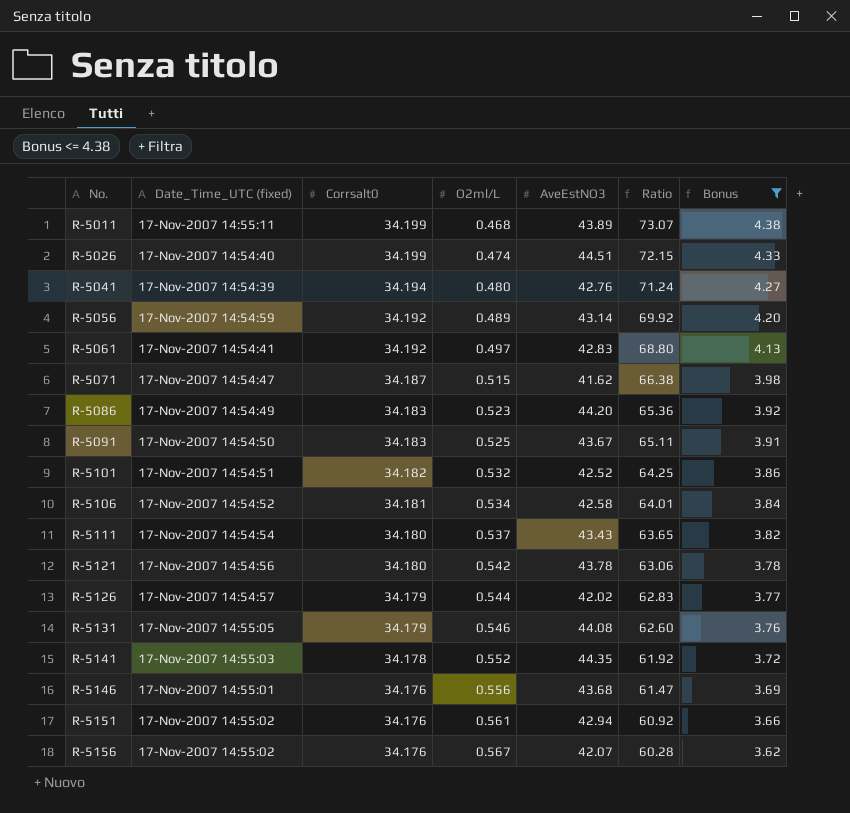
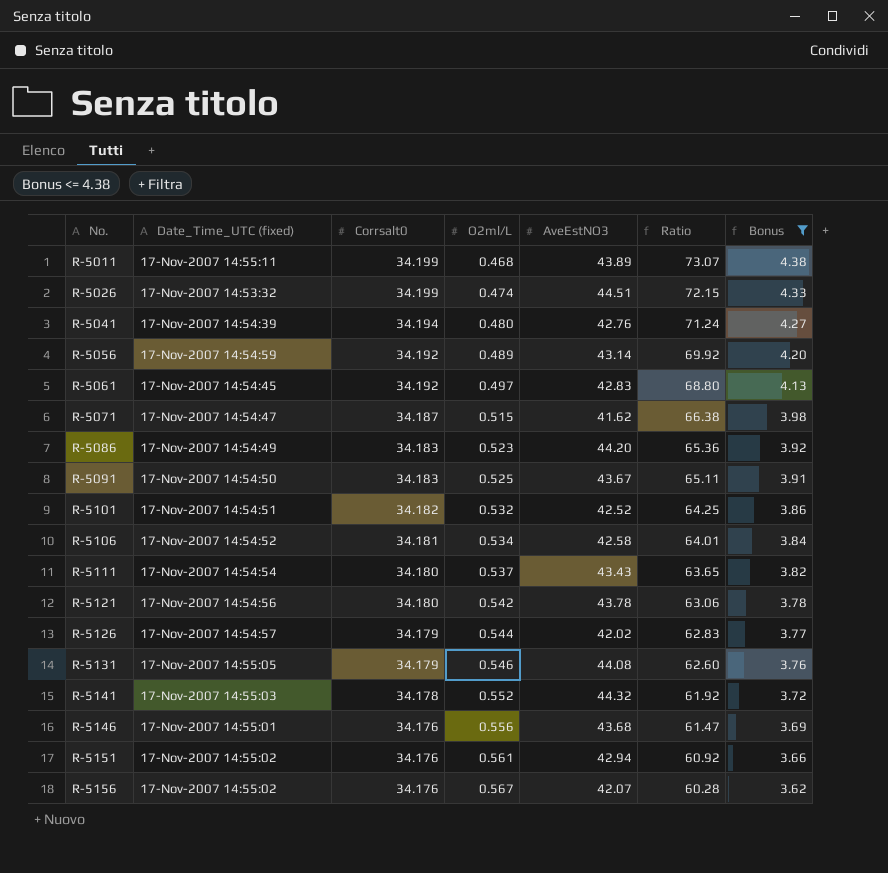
R-5026 | Date_Time_UTC (fixed): 17-Nov-2007 14:54:40 -> 17-Nov-2007 14:53:32
R-5061 | Date_Time_UTC (fixed): 17-Nov-2007 14:54:41 -> 17-Nov-2007 14:54:45
R-5141 | AveEstNO3: 44.35 -> 44.32

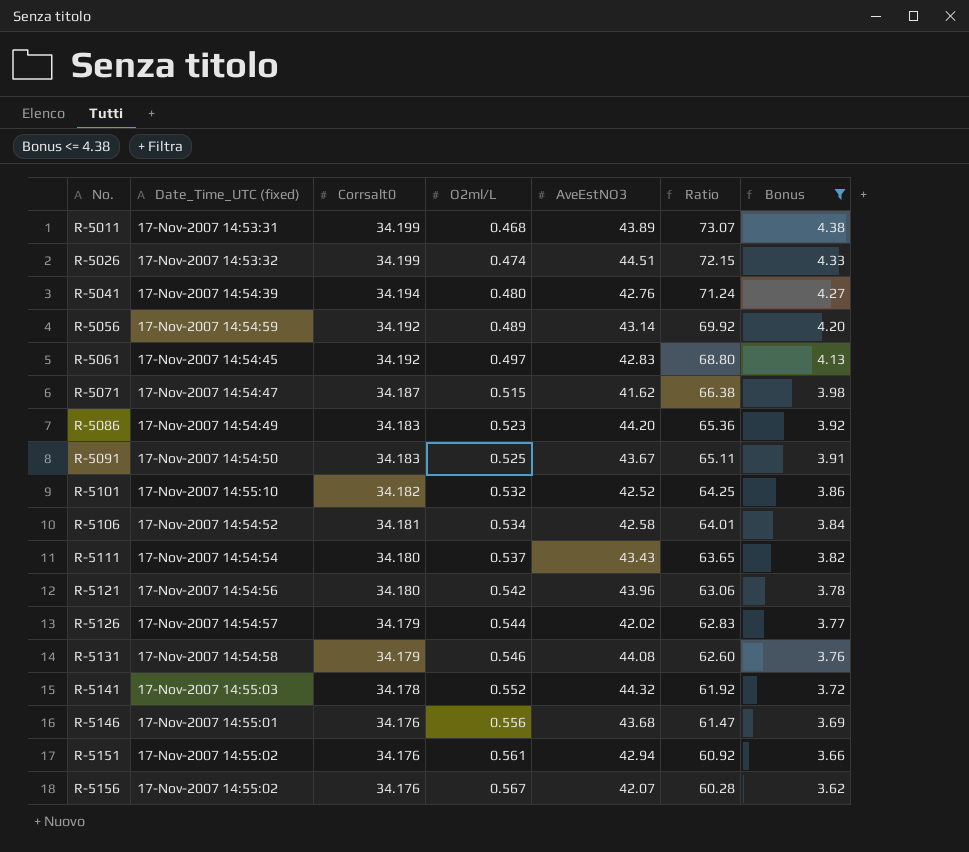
R-5011 | Date_Time_UTC (fixed): 17-Nov-2007 14:55:11 -> 17-Nov-2007 14:53:31
R-5101 | Date_Time_UTC (fixed): 17-Nov-2007 14:54:51 -> 17-Nov-2007 14:55:10
R-5121 | AveEstNO3: 43.78 -> 43.96
R-5131 | Date_Time_UTC (fixed): 17-Nov-2007 14:55:05 -> 17-Nov-2007 14:54:58

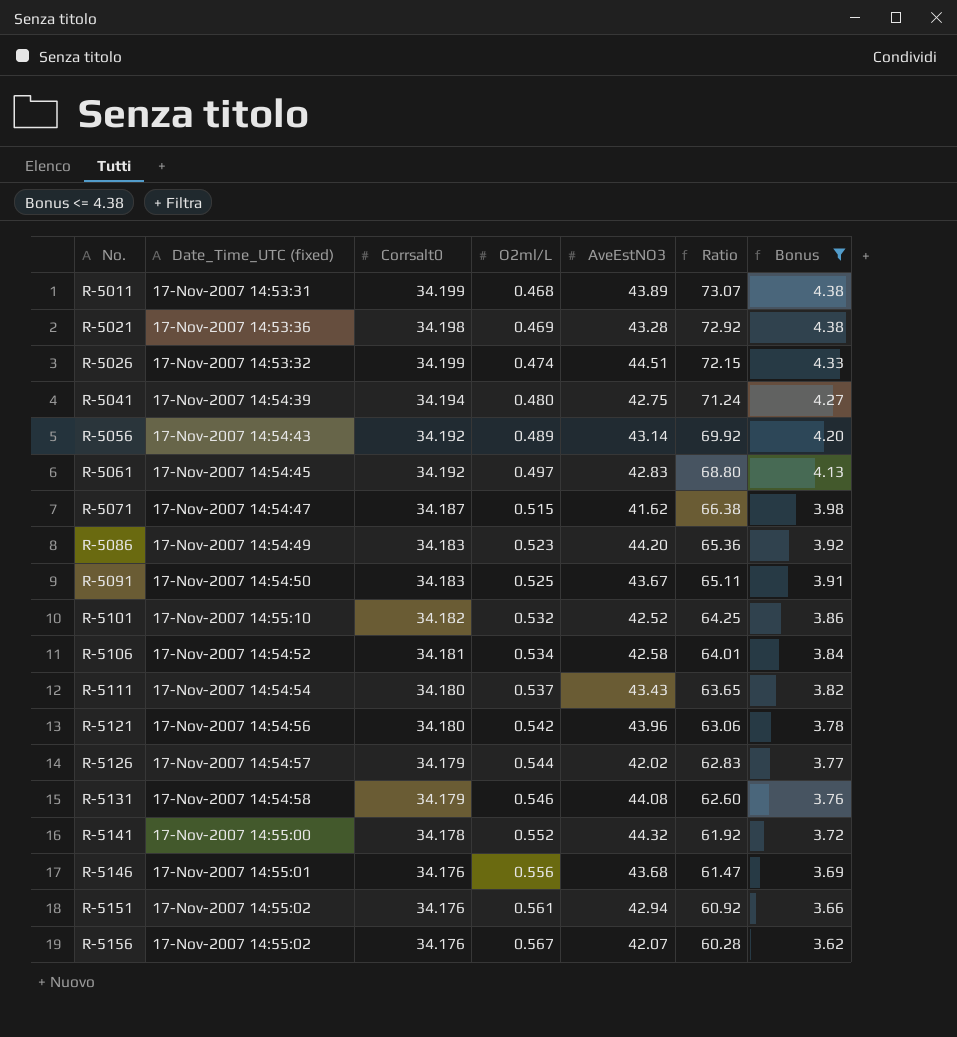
row R-5021: none -> 17-Nov-2007 14:53:36 | 34.198 | 0.469 | 43.28 | 72.92 | 4.38
R-5041 | AveEstNO3: 42.76 -> 42.75
R-5056 | Date_Time_UTC (fixed): 17-Nov-2007 14:54:59 -> 17-Nov-2007 14:54:43
R-5141 | Date_Time_UTC (fixed): 17-Nov-2007 14:55:03 -> 17-Nov-2007 14:55:00

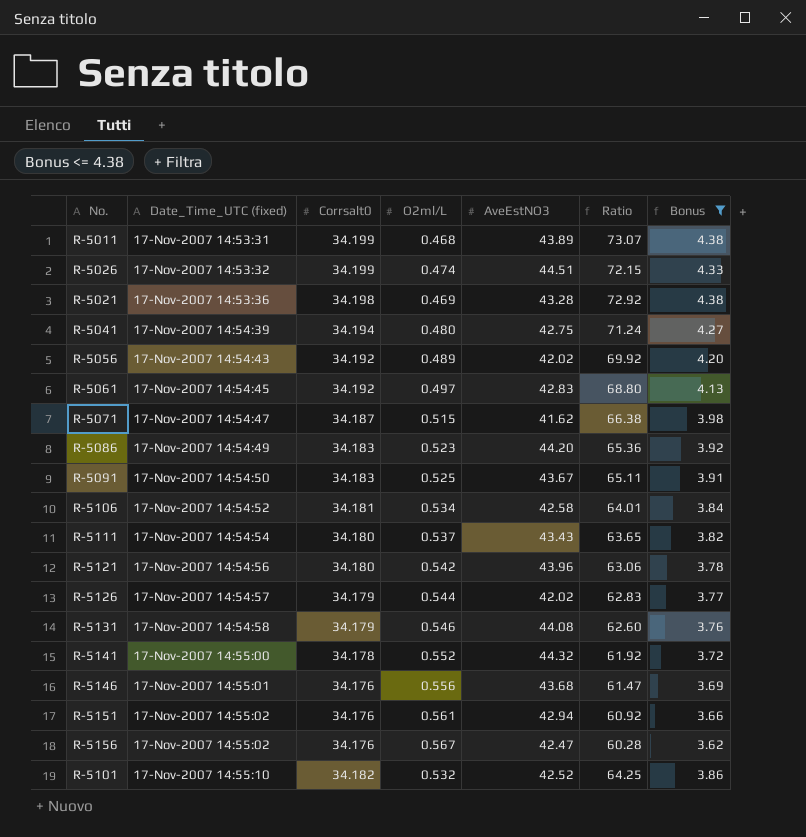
row order: No. ascending -> Date_Time_UTC (fixed) ascending
R-5056 | AveEstNO3: 43.14 -> 42.02
R-5156 | AveEstNO3: 42.07 -> 42.47

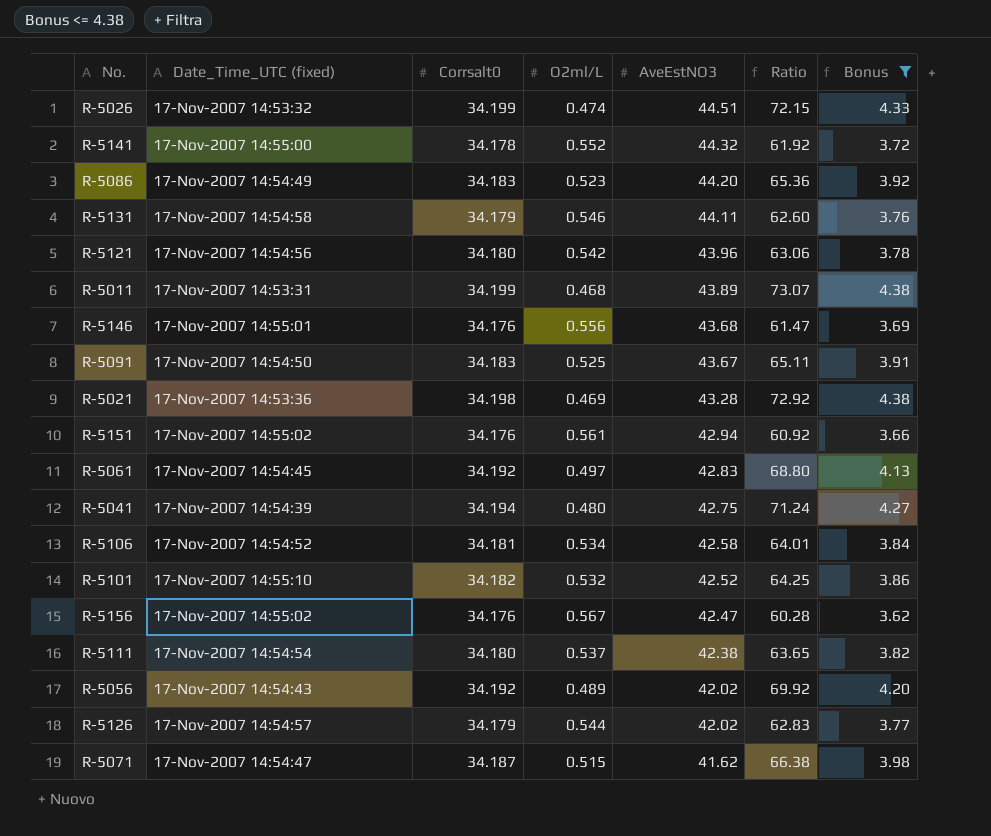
row order: Date_Time_UTC (fixed) ascending -> AveEstNO3 descending
R-5131 | AveEstNO3: 44.08 -> 44.11
R-5111 | AveEstNO3: 43.43 -> 42.38

